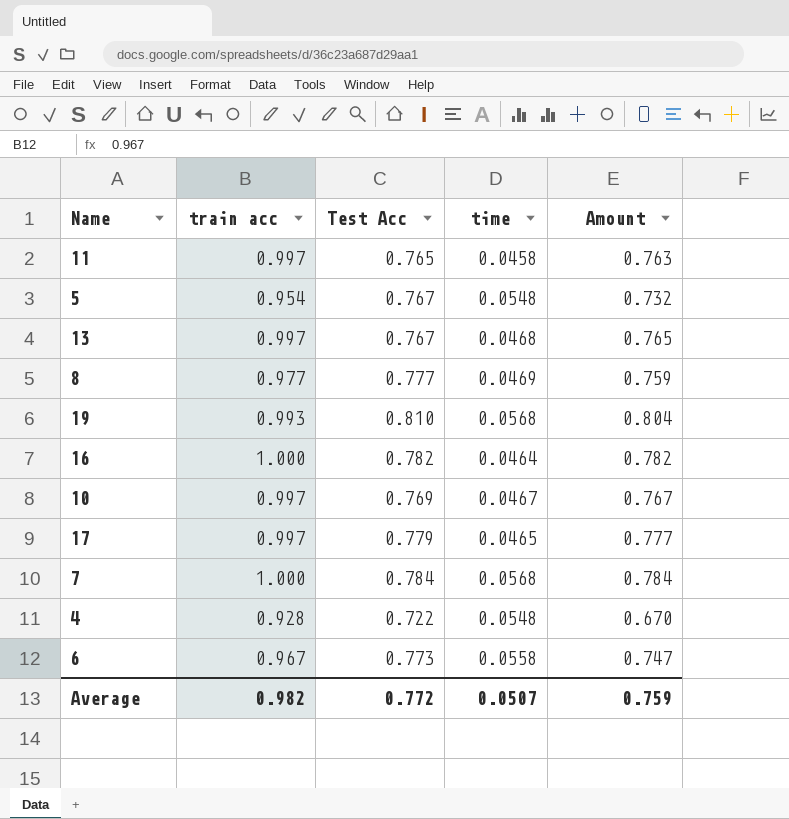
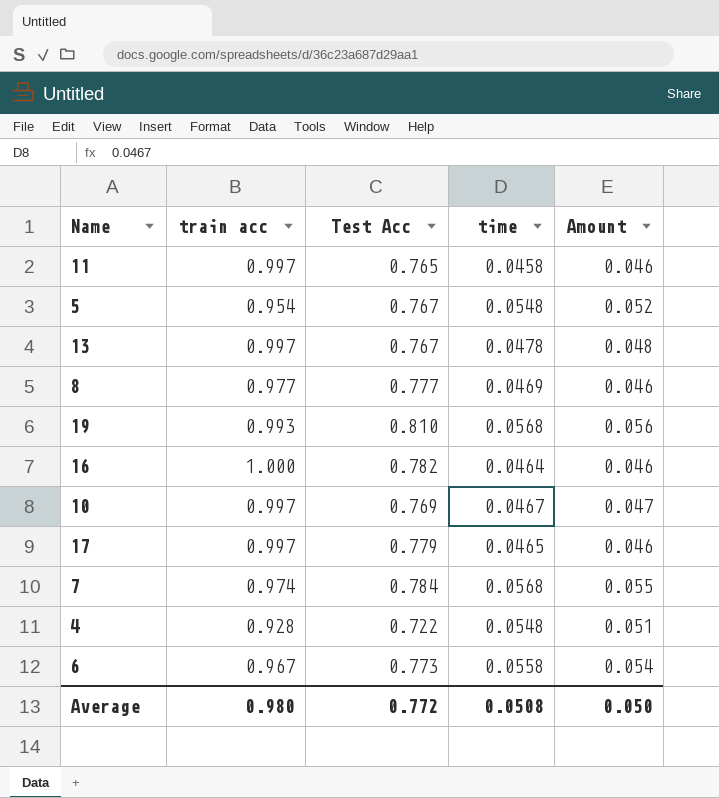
column Amount | formula: [train acc] * [Test Acc] -> [train acc] * [time]
13 | time: 0.0468 -> 0.0478
7 | train acc: 1.000 -> 0.974
Average | train acc: 0.982 -> 0.980
Average | time: 0.0507 -> 0.0508
Average | Amount: 0.759 -> 0.050

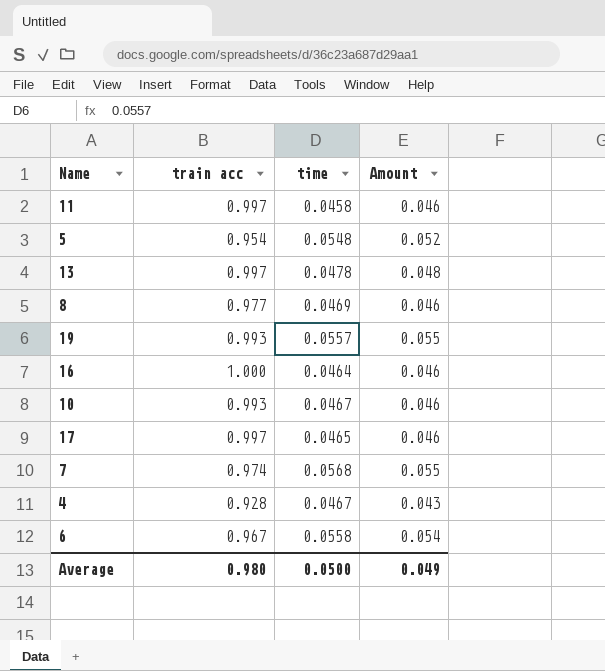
column Test Acc | position: 3 -> none
19 | time: 0.0568 -> 0.0557
19 | Amount: 0.056 -> 0.055
10 | train acc: 0.997 -> 0.993
10 | Amount: 0.047 -> 0.046
4 | time: 0.0548 -> 0.0467
4 | Amount: 0.051 -> 0.043
Average | time: 0.0508 -> 0.0500
Average | Amount: 0.050 -> 0.049

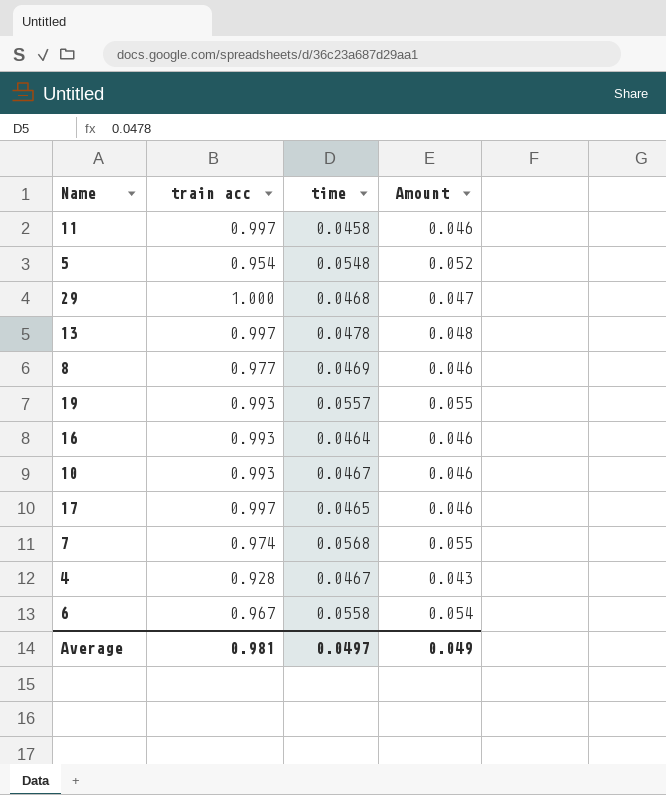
row 29: none -> 1.000 | 0.0468 | 0.047
16 | train acc: 1.000 -> 0.993
Average | train acc: 0.980 -> 0.981
Average | time: 0.0500 -> 0.0497

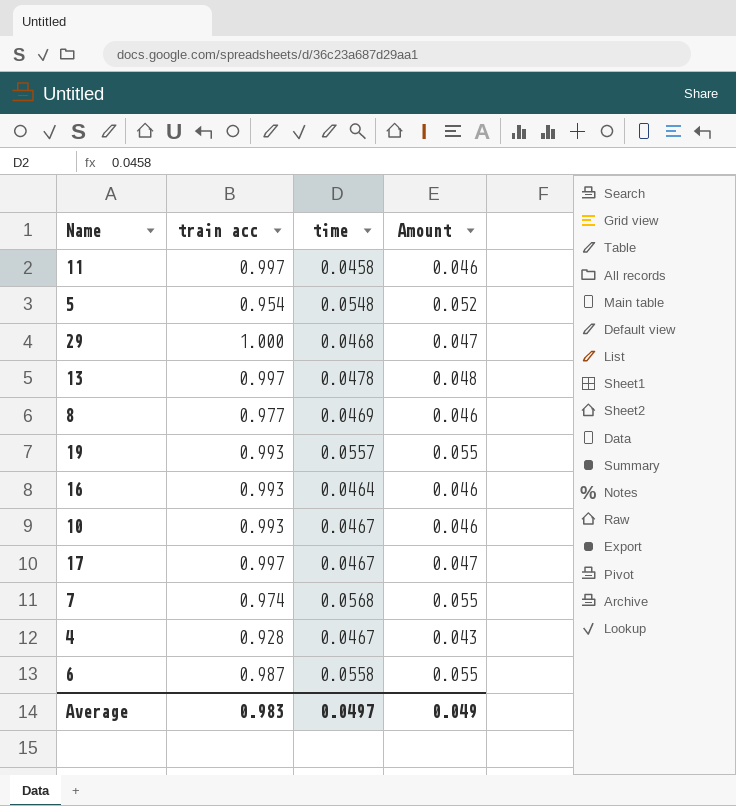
17 | time: 0.0465 -> 0.0467
17 | Amount: 0.046 -> 0.047
6 | train acc: 0.967 -> 0.987
6 | Amount: 0.054 -> 0.055
Average | train acc: 0.981 -> 0.983

